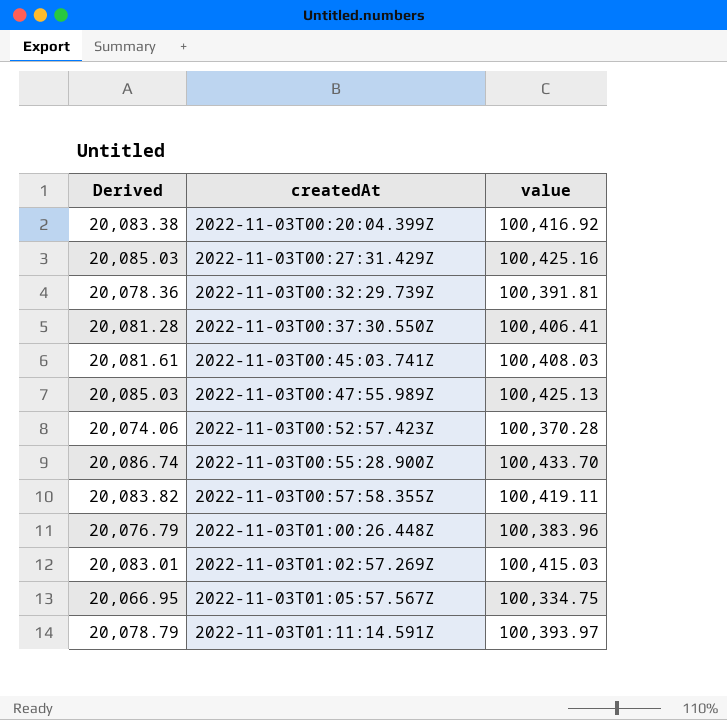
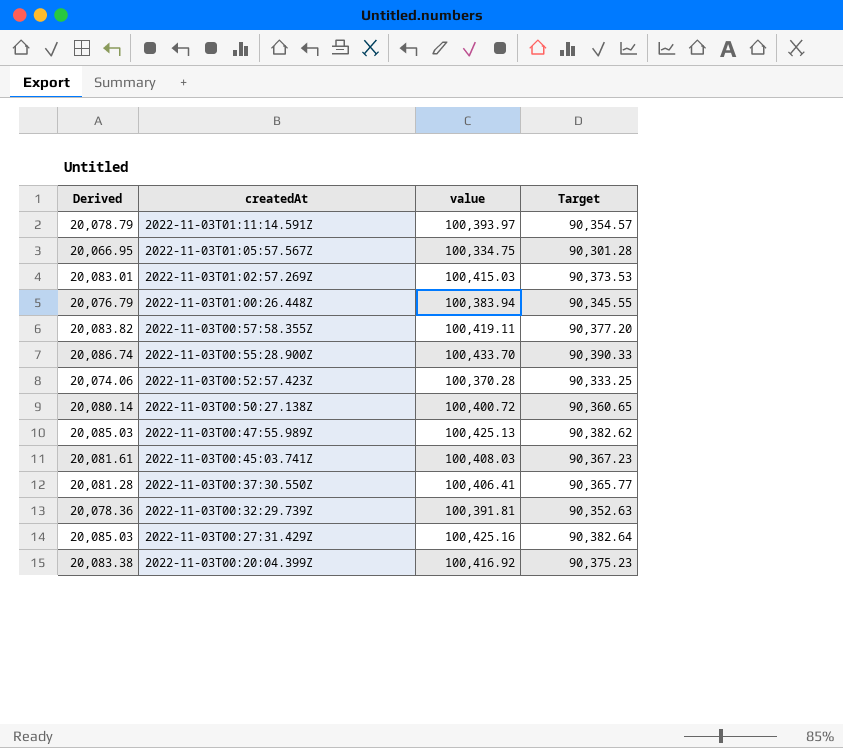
row order: createdAt ascending -> createdAt descending
column Target | formula: none -> [value] * 0.9
2022-11-03T01:00:26.448Z | value: 100,383.96 -> 100,383.94
row 2022-11-03T00:50:27.138Z: none -> 20,080.14 | 100,400.72 | 90,360.65

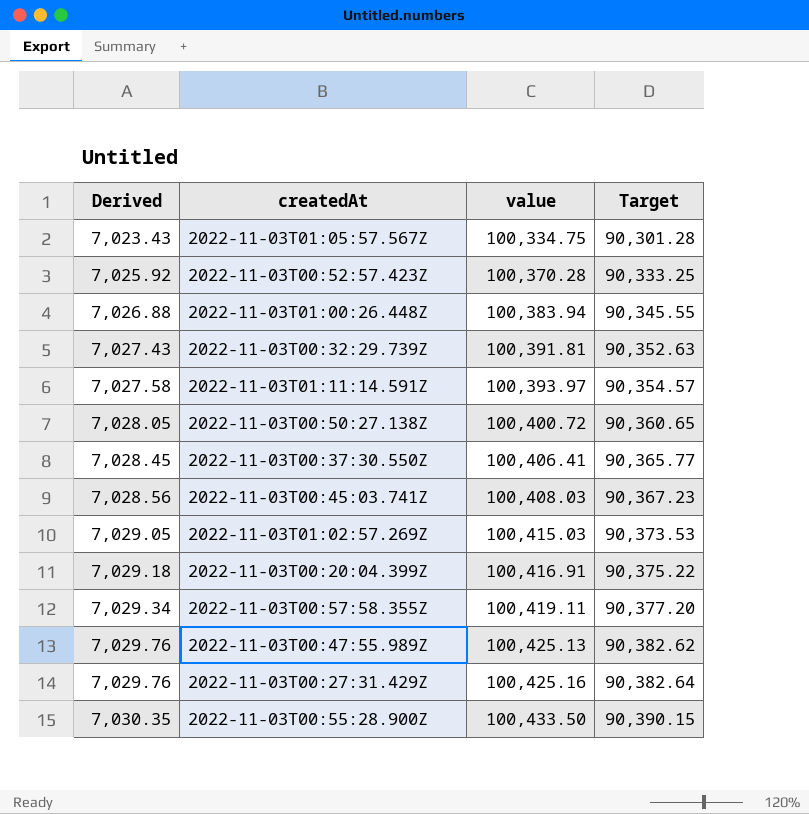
row order: createdAt descending -> Derived ascending
column Derived | formula: [value] * 0.2 -> [value] * 0.07
2022-11-03T00:20:04.399Z | value: 100,416.92 -> 100,416.91
2022-11-03T00:20:04.399Z | Target: 90,375.23 -> 90,375.22
2022-11-03T00:55:28.900Z | value: 100,433.70 -> 100,433.50
2022-11-03T00:55:28.900Z | Target: 90,390.33 -> 90,390.15

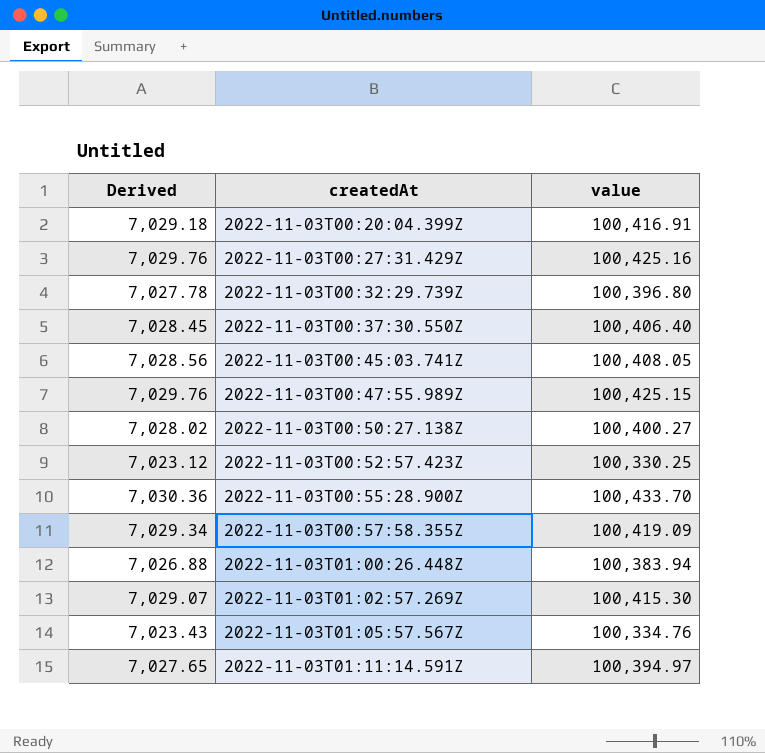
row order: Derived ascending -> createdAt ascending
column Target | formula: [value] * 0.9 -> none
2022-11-03T00:32:29.739Z | Derived: 7,027.43 -> 7,027.78
2022-11-03T00:32:29.739Z | value: 100,391.81 -> 100,396.80
2022-11-03T00:37:30.550Z | value: 100,406.41 -> 100,406.40
2022-11-03T00:45:03.741Z | value: 100,408.03 -> 100,408.05
2022-11-03T00:47:55.989Z | value: 100,425.13 -> 100,425.15
2022-11-03T00:50:27.138Z | Derived: 7,028.05 -> 7,028.02
2022-11-03T00:50:27.138Z | value: 100,400.72 -> 100,400.27
2022-11-03T00:52:57.423Z | Derived: 7,025.92 -> 7,023.12
2022-11-03T00:52:57.423Z | value: 100,370.28 -> 100,330.25
2022-11-03T00:55:28.900Z | Derived: 7,030.35 -> 7,030.36
2022-11-03T00:55:28.900Z | value: 100,433.50 -> 100,433.70
2022-11-03T00:57:58.355Z | value: 100,419.11 -> 100,419.09
2022-11-03T01:02:57.269Z | Derived: 7,029.05 -> 7,029.07
2022-11-03T01:02:57.269Z | value: 100,415.03 -> 100,415.30
2022-11-03T01:05:57.567Z | value: 100,334.75 -> 100,334.76
2022-11-03T01:11:14.591Z | Derived: 7,027.58 -> 7,027.65
2022-11-03T01:11:14.591Z | value: 100,393.97 -> 100,394.97

